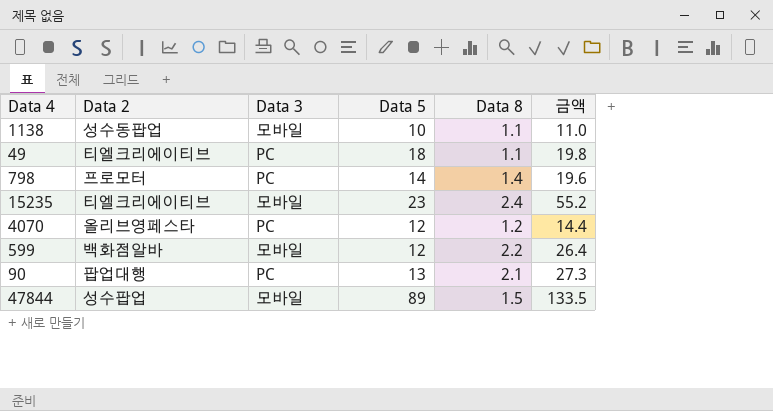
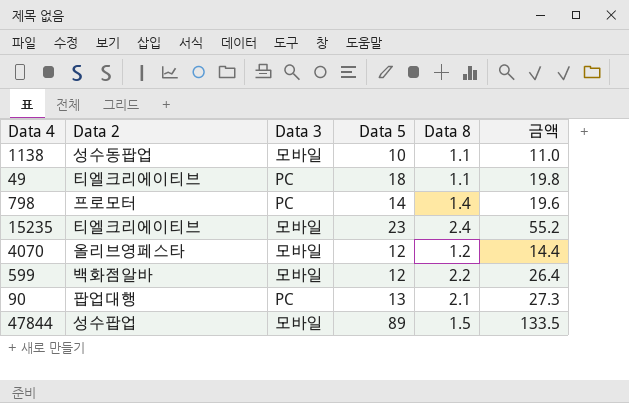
4070 | Data 3: PC -> 모바일

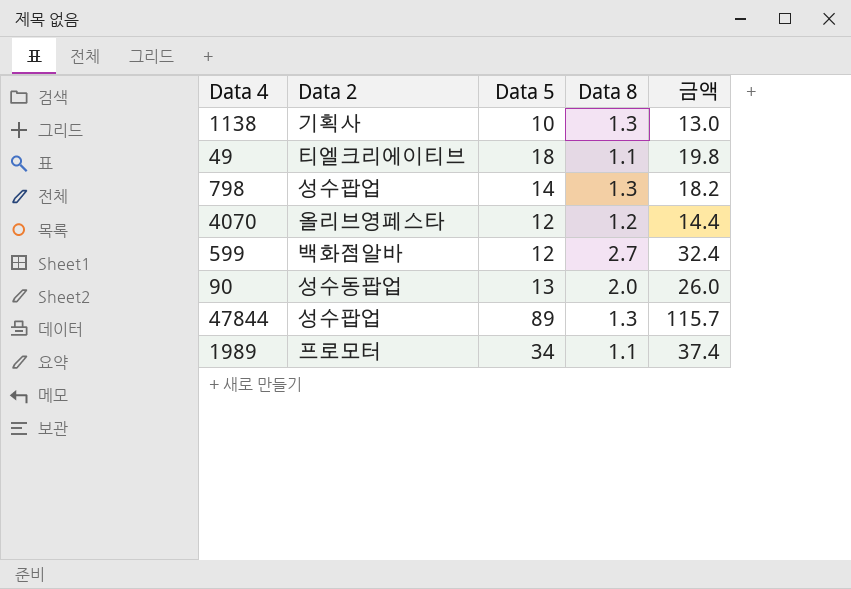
column Data 3 | position: 3 -> none
row 15235: 티엘크리에이티브 | 모바일 | 23 | 2.4 | 55.2 -> none
1138 | Data 2: 성수동팝업 -> 기획사
1138 | Data 8: 1.1 -> 1.3
1138 | 금액: 11.0 -> 13.0
798 | Data 2: 프로모터 -> 성수팝업
798 | Data 8: 1.4 -> 1.3
798 | 금액: 19.6 -> 18.2
599 | Data 8: 2.2 -> 2.7
599 | 금액: 26.4 -> 32.4
90 | Data 2: 팝업대행 -> 성수동팝업
90 | Data 8: 2.1 -> 2.0
90 | 금액: 27.3 -> 26.0
47844 | Data 8: 1.5 -> 1.3
47844 | 금액: 133.5 -> 115.7
row 1989: none -> 프로모터 | 34 | 1.1 | 37.4

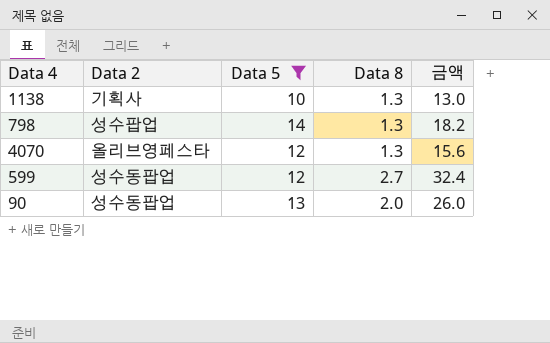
filter: none -> Data 5 <= 14
4070 | Data 8: 1.2 -> 1.3
4070 | 금액: 14.4 -> 15.6
599 | Data 2: 백화점알바 -> 성수동팝업

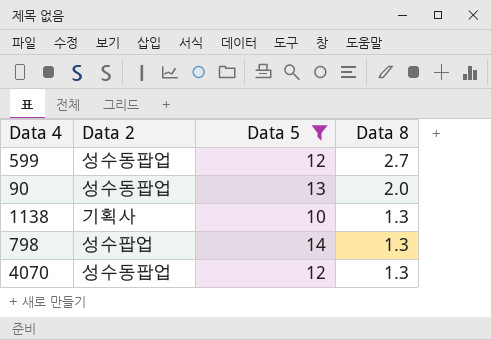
row order: none -> Data 8 descending
column 금액 | formula: [Data 5] * [Data 8] -> none
4070 | Data 2: 올리브영페스타 -> 성수동팝업

